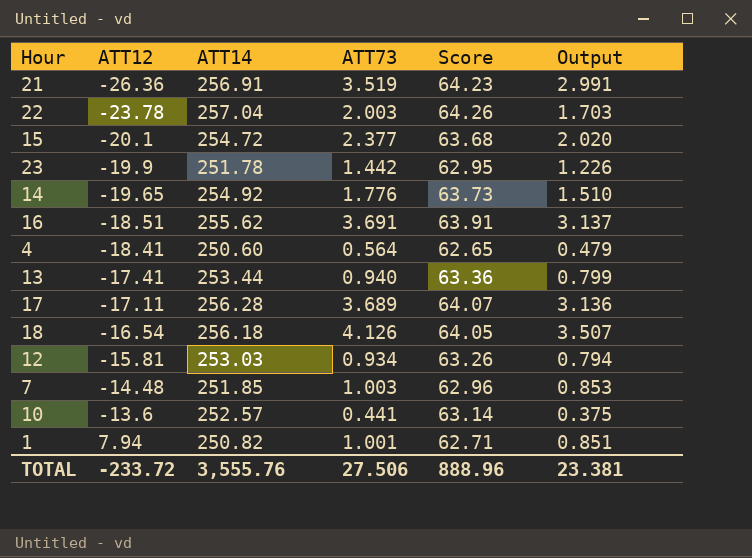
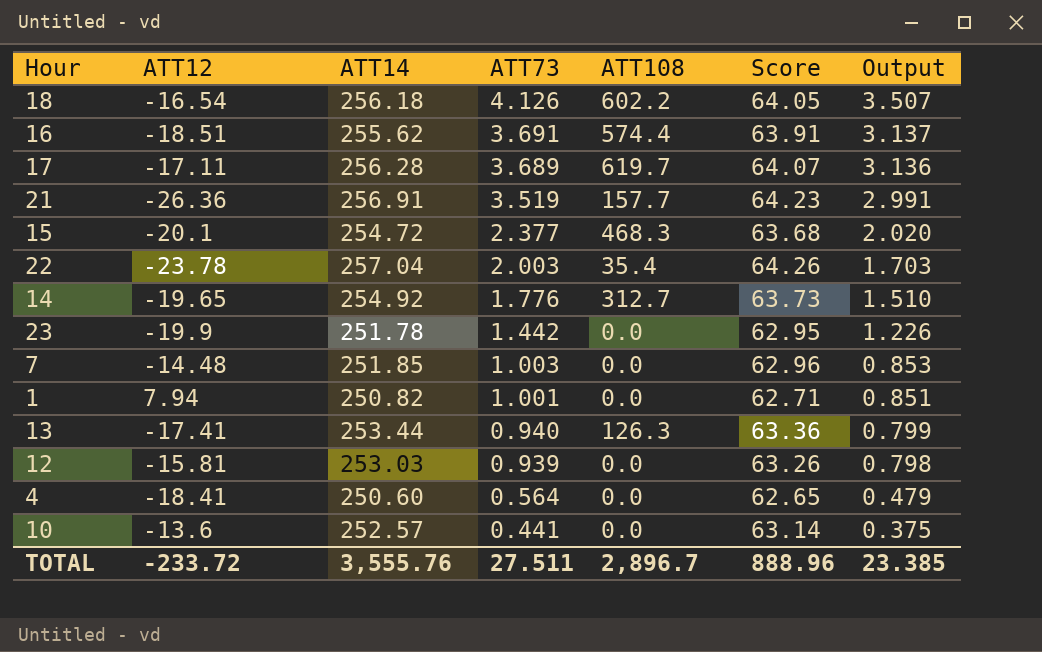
row order: ATT12 ascending -> ATT73 descending
column ATT108 | position: none -> 5
12 | ATT73: 0.934 -> 0.939
12 | Output: 0.794 -> 0.798
TOTAL | ATT73: 27.506 -> 27.511
TOTAL | Output: 23.381 -> 23.385

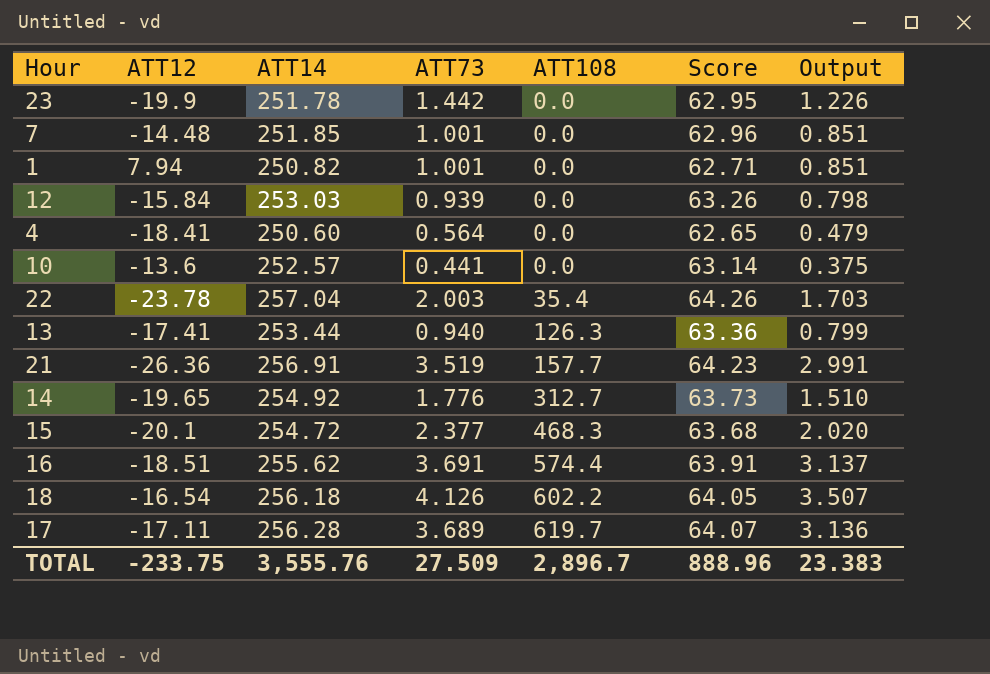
row order: ATT73 descending -> ATT108 ascending
7 | ATT73: 1.003 -> 1.001
7 | Output: 0.853 -> 0.851
12 | ATT12: -15.81 -> -15.84
TOTAL | ATT12: -233.72 -> -233.75
TOTAL | ATT73: 27.511 -> 27.509
TOTAL | Output: 23.385 -> 23.383

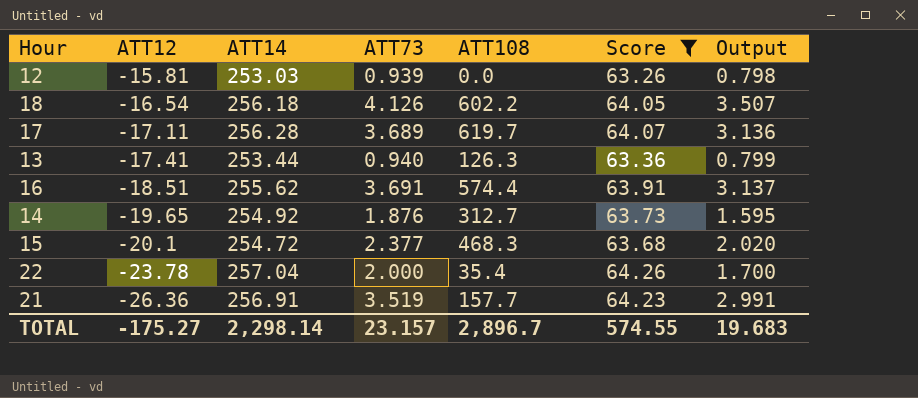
filter: none -> Score >= 63.26
row order: ATT108 ascending -> ATT12 descending
12 | ATT12: -15.84 -> -15.81
14 | ATT73: 1.776 -> 1.876
14 | Output: 1.510 -> 1.595
22 | ATT73: 2.003 -> 2.000
22 | Output: 1.703 -> 1.700
TOTAL | ATT12: -233.75 -> -175.27
TOTAL | ATT14: 3,555.76 -> 2,298.14
TOTAL | ATT73: 27.509 -> 23.157
TOTAL | Score: 888.96 -> 574.55
TOTAL | Output: 23.383 -> 19.683

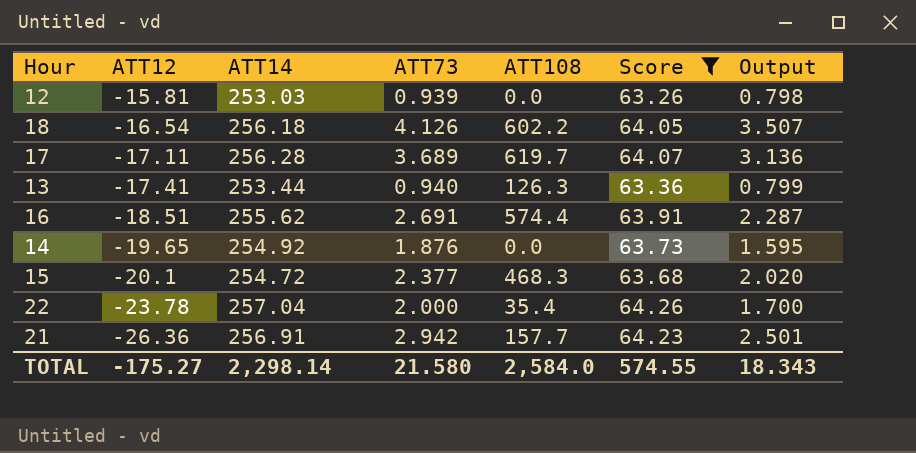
16 | ATT73: 3.691 -> 2.691
16 | Output: 3.137 -> 2.287
14 | ATT108: 312.7 -> 0.0
21 | ATT73: 3.519 -> 2.942
21 | Output: 2.991 -> 2.501
TOTAL | ATT73: 23.157 -> 21.580
TOTAL | ATT108: 2,896.7 -> 2,584.0
TOTAL | Output: 19.683 -> 18.343

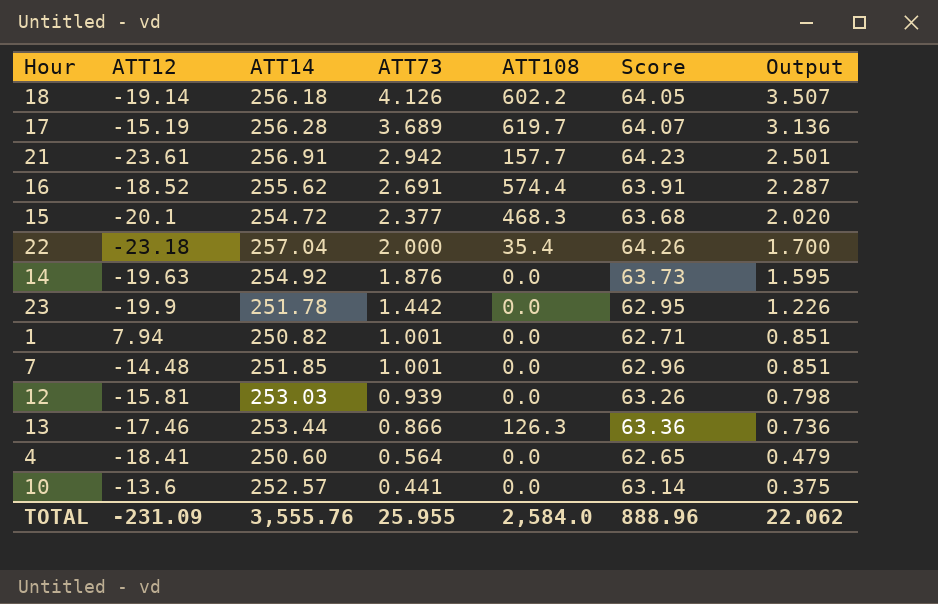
filter: Score >= 63.26 -> none
row order: ATT12 descending -> ATT73 descending
18 | ATT12: -16.54 -> -19.14
17 | ATT12: -17.11 -> -15.19
21 | ATT12: -26.36 -> -23.61
16 | ATT12: -18.51 -> -18.52
22 | ATT12: -23.78 -> -23.18
14 | ATT12: -19.65 -> -19.63
13 | ATT12: -17.41 -> -17.46
13 | ATT73: 0.940 -> 0.866
13 | Output: 0.799 -> 0.736
TOTAL | ATT12: -175.27 -> -231.09
TOTAL | ATT14: 2,298.14 -> 3,555.76
TOTAL | ATT73: 21.580 -> 25.955
TOTAL | Score: 574.55 -> 888.96
TOTAL | Output: 18.343 -> 22.062

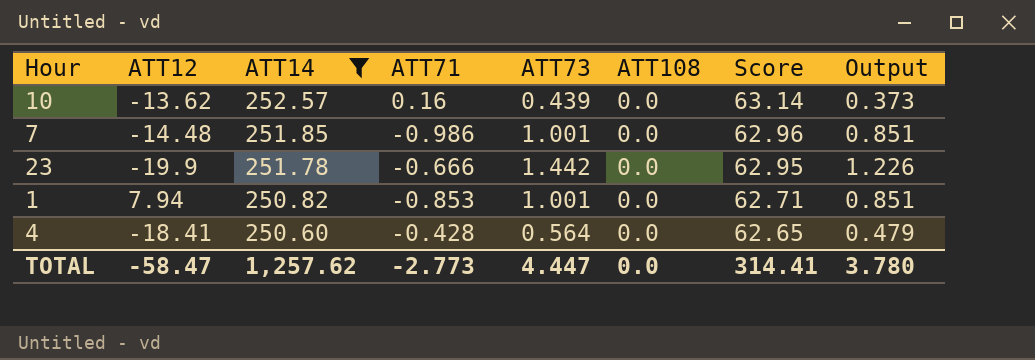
filter: none -> ATT14 <= 252.57
row order: ATT73 descending -> ATT14 descending
column ATT71 | position: none -> 4
10 | ATT12: -13.6 -> -13.62
10 | ATT73: 0.441 -> 0.439
10 | Output: 0.375 -> 0.373
TOTAL | ATT12: -231.09 -> -58.47
TOTAL | ATT14: 3,555.76 -> 1,257.62
TOTAL | ATT73: 25.955 -> 4.447
TOTAL | ATT108: 2,584.0 -> 0.0
TOTAL | Score: 888.96 -> 314.41
TOTAL | Output: 22.062 -> 3.780

